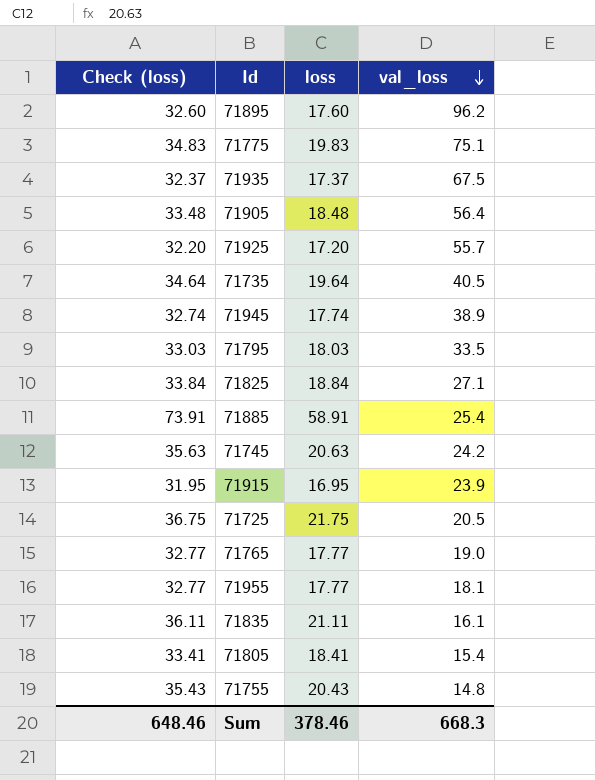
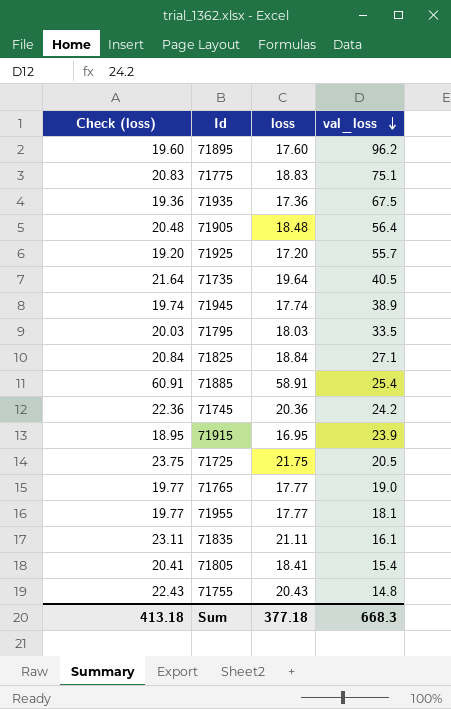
column Check (loss) | formula: [loss] + 15 -> [loss] + 2
71775 | loss: 19.83 -> 18.83
71935 | loss: 17.37 -> 17.36
71745 | loss: 20.63 -> 20.36
Sum | Check (loss): 648.46 -> 413.18
Sum | loss: 378.46 -> 377.18

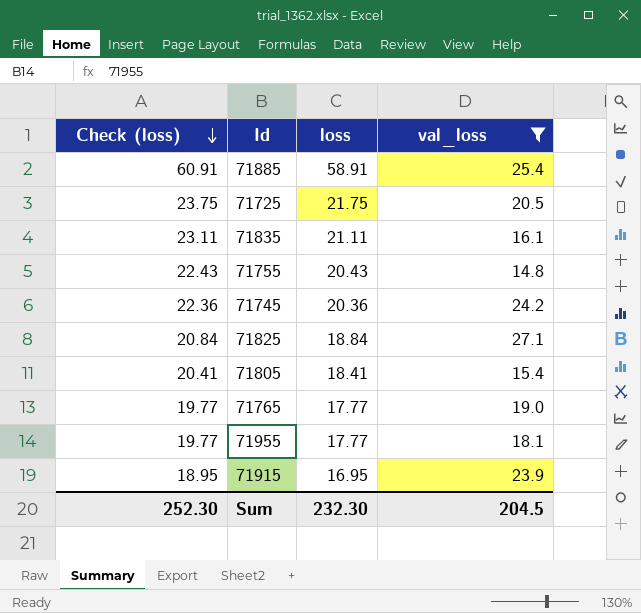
filter: none -> val_loss <= 27.1
row order: val_loss descending -> Check (loss) descending
Sum | Check (loss): 413.18 -> 252.30
Sum | loss: 377.18 -> 232.30
Sum | val_loss: 668.3 -> 204.5

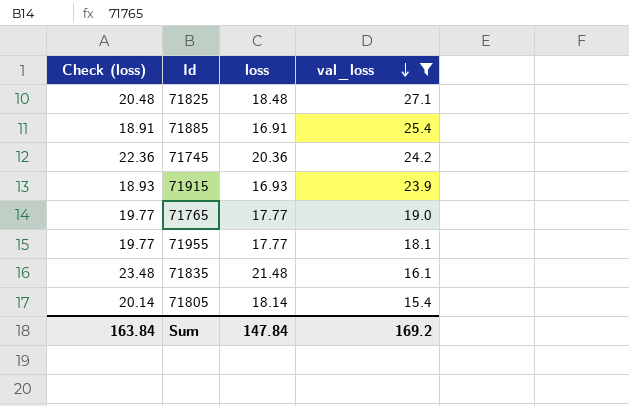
row order: Check (loss) descending -> val_loss descending
row 71725: 23.75 | 21.75 | 20.5 -> none
row 71755: 22.43 | 20.43 | 14.8 -> none
71825 | Check (loss): 20.84 -> 20.48
71825 | loss: 18.84 -> 18.48
71885 | Check (loss): 60.91 -> 18.91
71885 | loss: 58.91 -> 16.91
71915 | Check (loss): 18.95 -> 18.93
71915 | loss: 16.95 -> 16.93
71835 | Check (loss): 23.11 -> 23.48
71835 | loss: 21.11 -> 21.48
71805 | Check (loss): 20.41 -> 20.14
71805 | loss: 18.41 -> 18.14
Sum | Check (loss): 252.30 -> 163.84
Sum | loss: 232.30 -> 147.84
Sum | val_loss: 204.5 -> 169.2

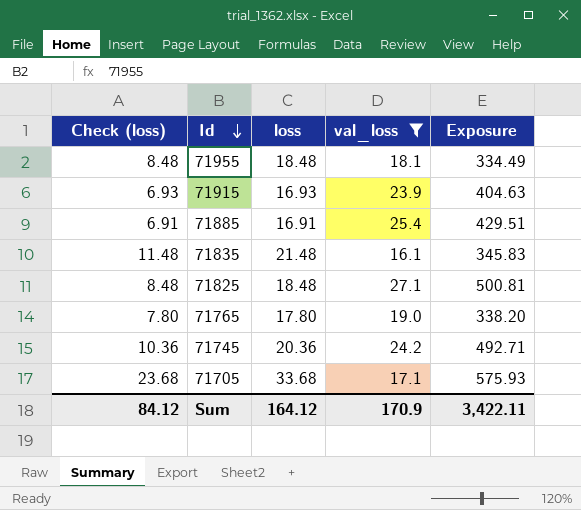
row order: val_loss descending -> Id descending
column Check (loss) | formula: [loss] + 2 -> [loss] - 10
column Exposure | formula: none -> [loss] * [val_loss]
row 71805: 20.14 | 18.14 | 15.4 -> none
71955 | loss: 17.77 -> 18.48
71765 | loss: 17.77 -> 17.80
row 71705: none -> 23.68 | 33.68 | 17.1 | 575.93
Sum | Check (loss): 163.84 -> 84.12
Sum | loss: 147.84 -> 164.12
Sum | val_loss: 169.2 -> 170.9

